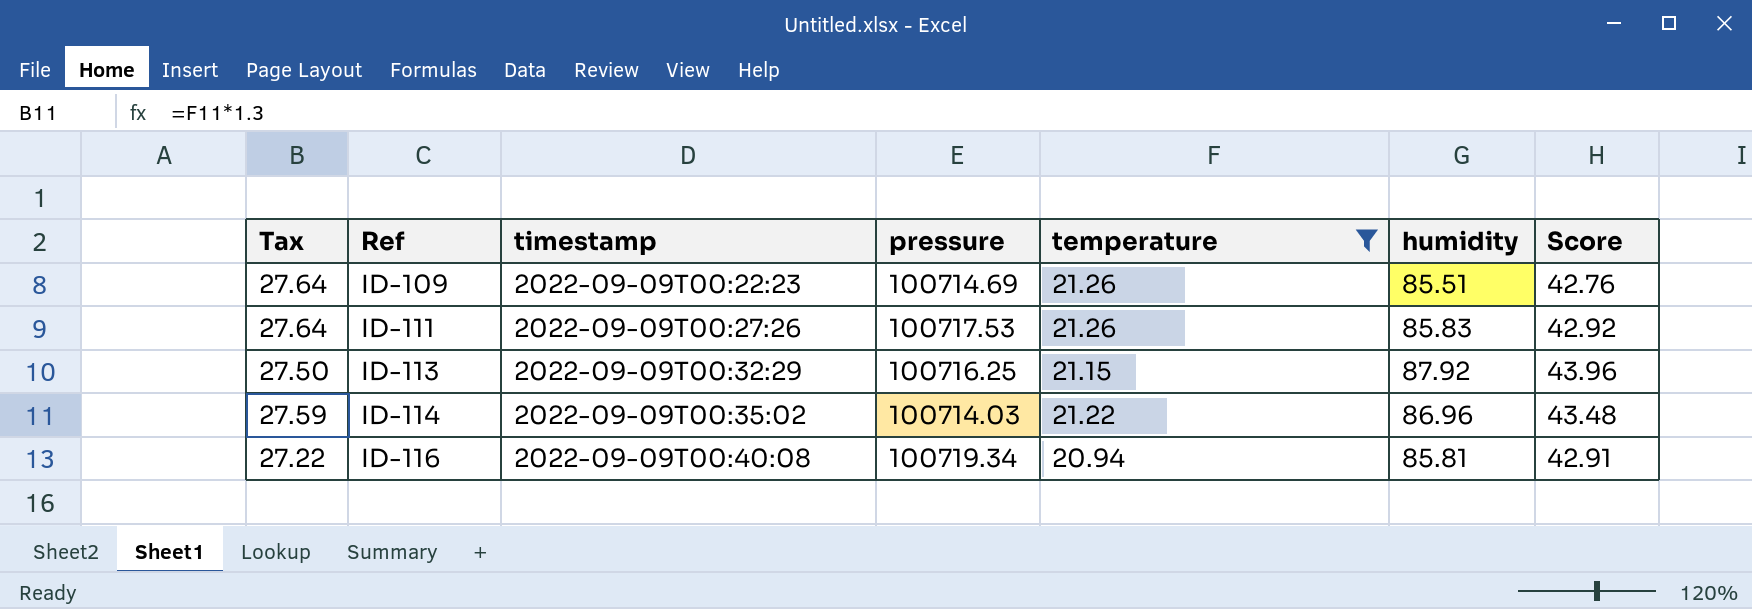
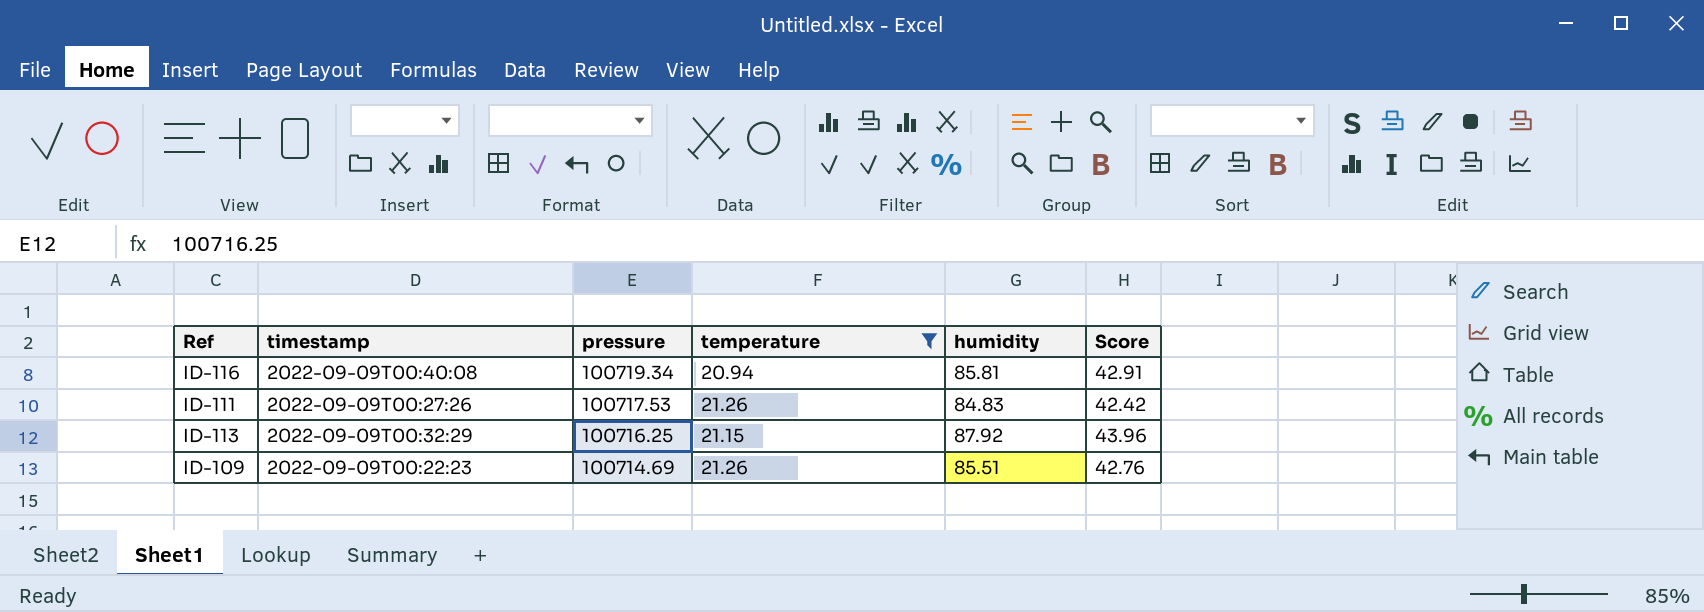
row order: Ref ascending -> pressure descending
column Tax | formula: [temperature] * 1.3 -> none
row ID-114: 27.59 | 2022-09-09T00:35:02 | 100714.03 | 21.22 | 86.96 | 43.48 -> none
ID-111 | humidity: 85.83 -> 84.83
ID-111 | Score: 42.92 -> 42.42

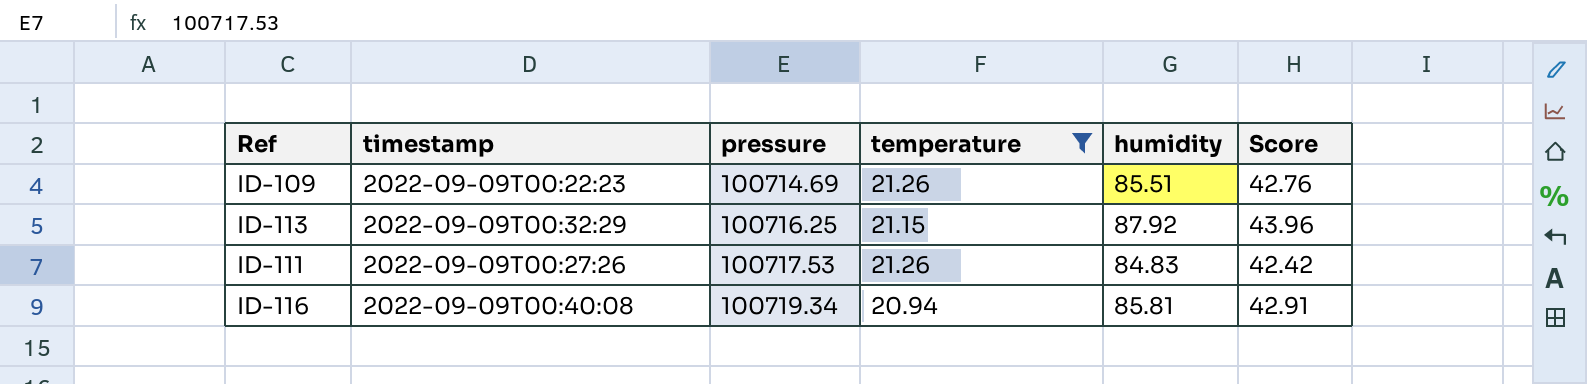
row order: pressure descending -> pressure ascending

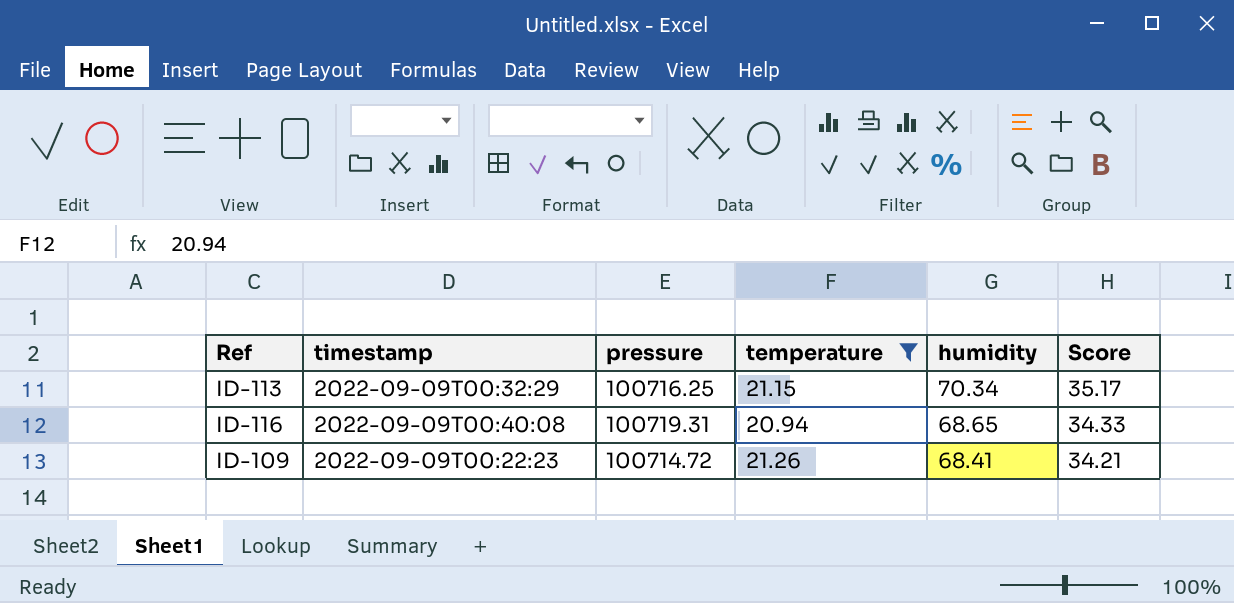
row order: pressure ascending -> humidity descending
row ID-111: 2022-09-09T00:27:26 | 100717.53 | 21.26 | 84.83 | 42.42 -> none
ID-113 | humidity: 87.92 -> 70.34
ID-113 | Score: 43.96 -> 35.17
ID-116 | pressure: 100719.34 -> 100719.31
ID-116 | humidity: 85.81 -> 68.65
ID-116 | Score: 42.91 -> 34.33
ID-109 | pressure: 100714.69 -> 100714.72
ID-109 | humidity: 85.51 -> 68.41
ID-109 | Score: 42.76 -> 34.21

